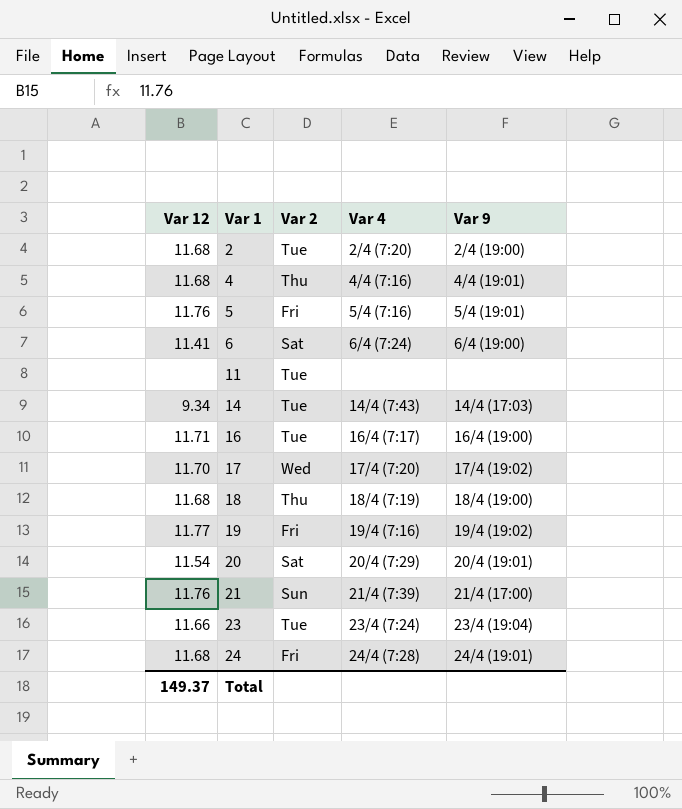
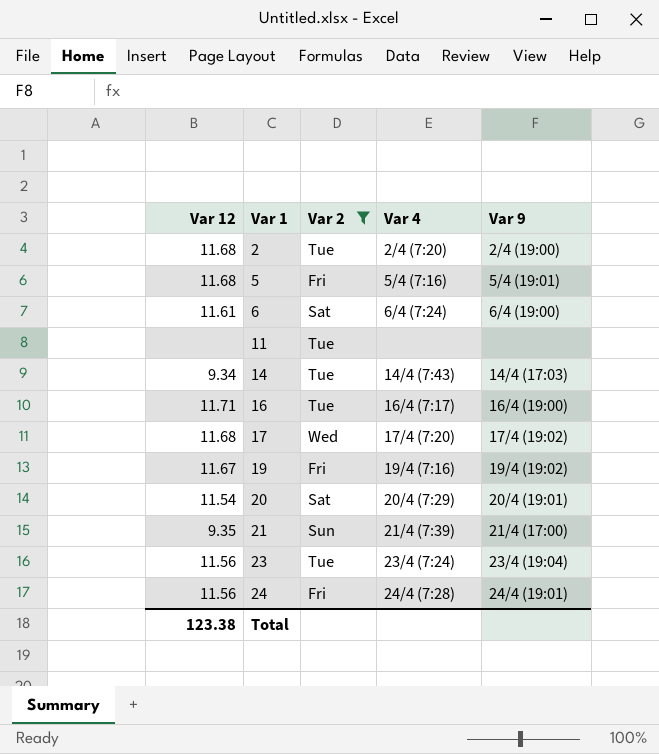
filter: none -> Var 2 != Thu
5 | Var 12: 11.76 -> 11.68
6 | Var 12: 11.41 -> 11.61
17 | Var 12: 11.70 -> 11.68
19 | Var 12: 11.77 -> 11.67
21 | Var 12: 11.76 -> 9.35
23 | Var 12: 11.66 -> 11.56
24 | Var 12: 11.68 -> 11.56
Total | Var 12: 149.37 -> 123.38

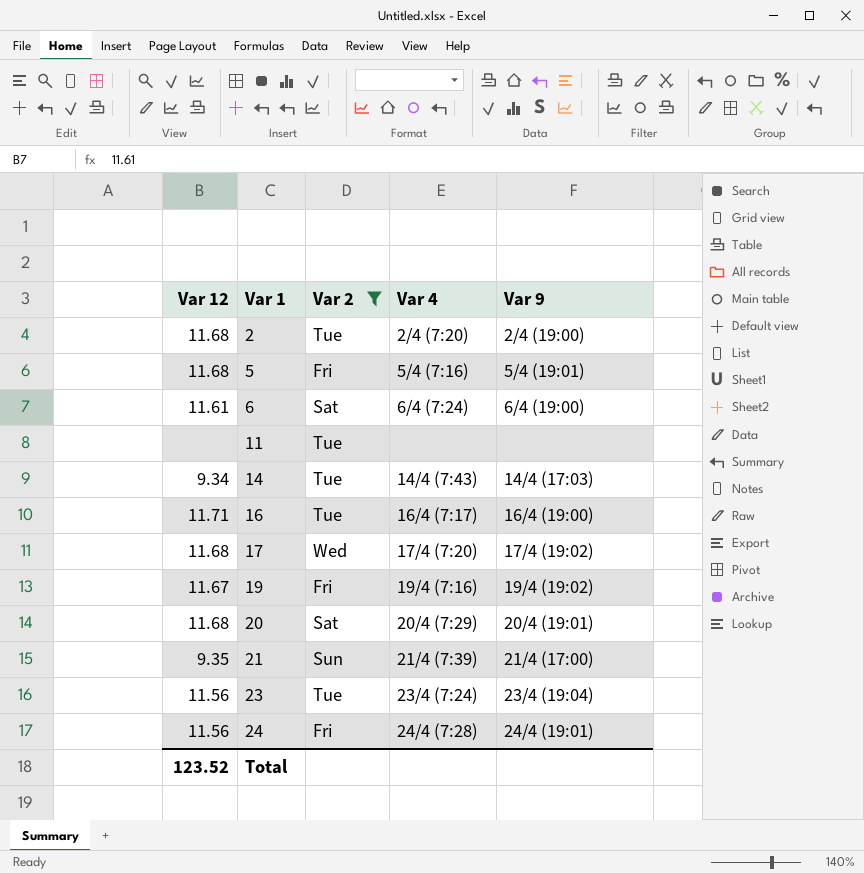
20 | Var 12: 11.54 -> 11.68
Total | Var 12: 123.38 -> 123.52

